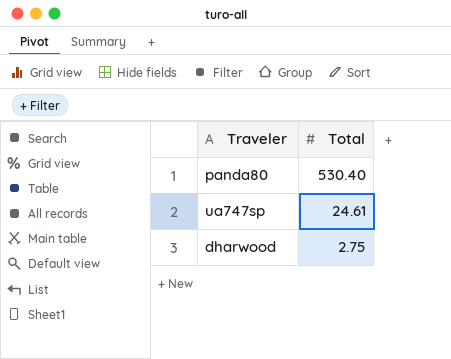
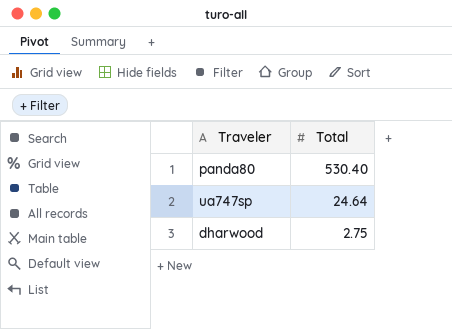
ua747sp | Total: 24.61 -> 24.64

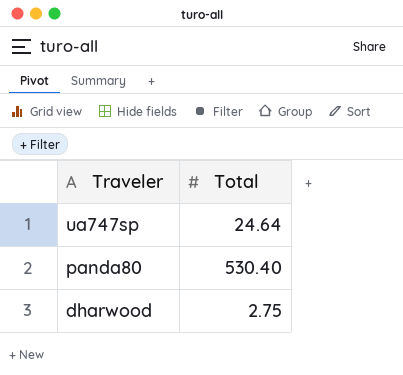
row order: Total descending -> Traveler descending

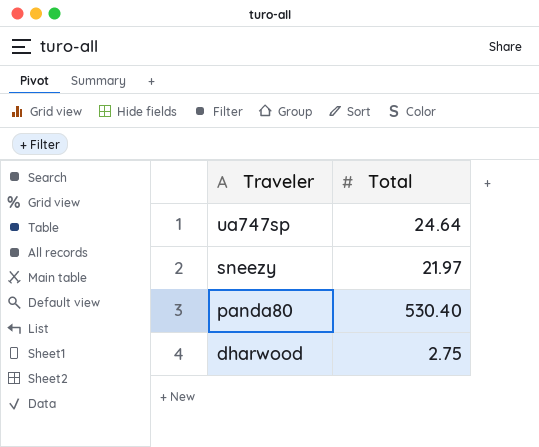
row sneezy: none -> 21.97

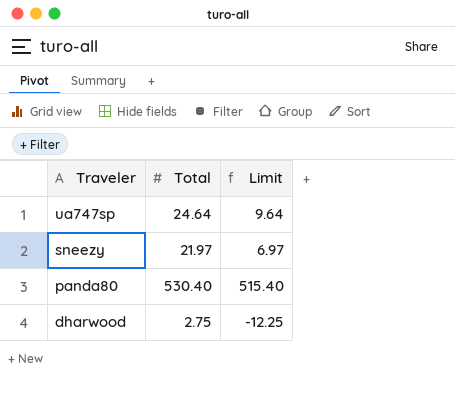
column Limit | formula: none -> [Total] - 15

